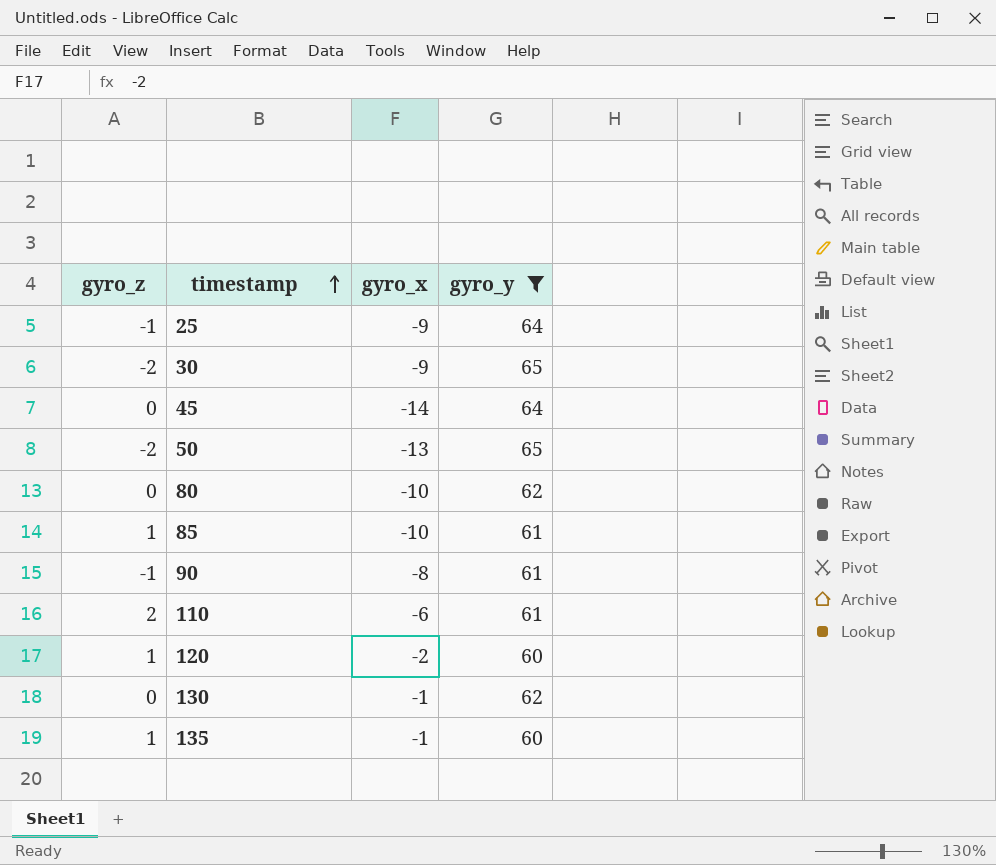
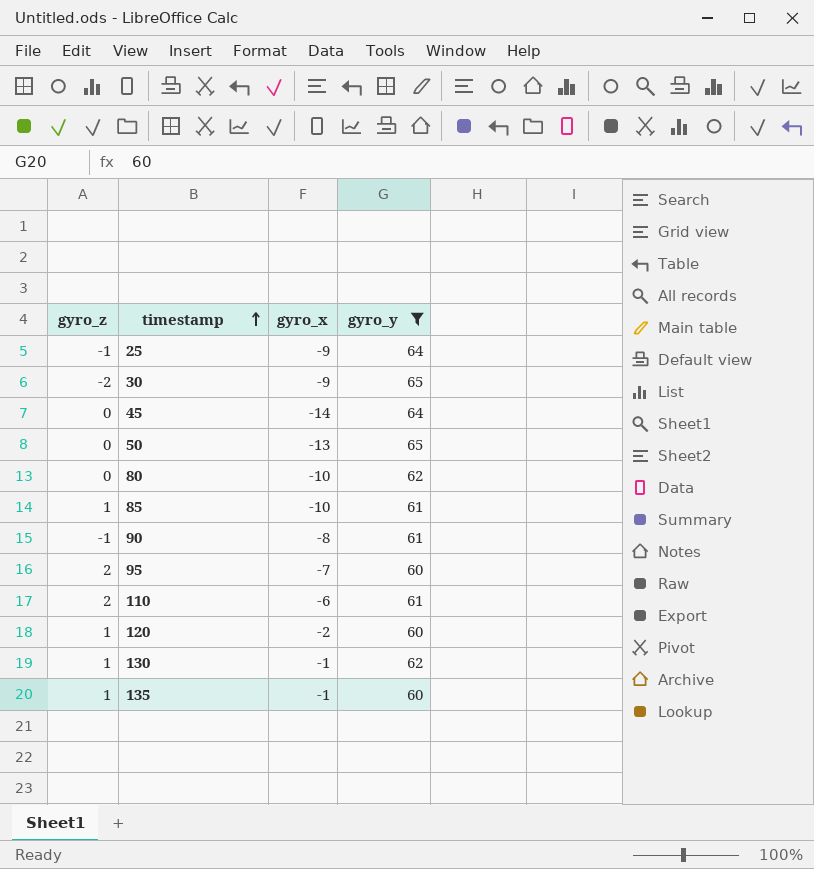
50 | gyro_z: -2 -> 0
row 95: none -> 2 | -7 | 60
130 | gyro_z: 0 -> 1

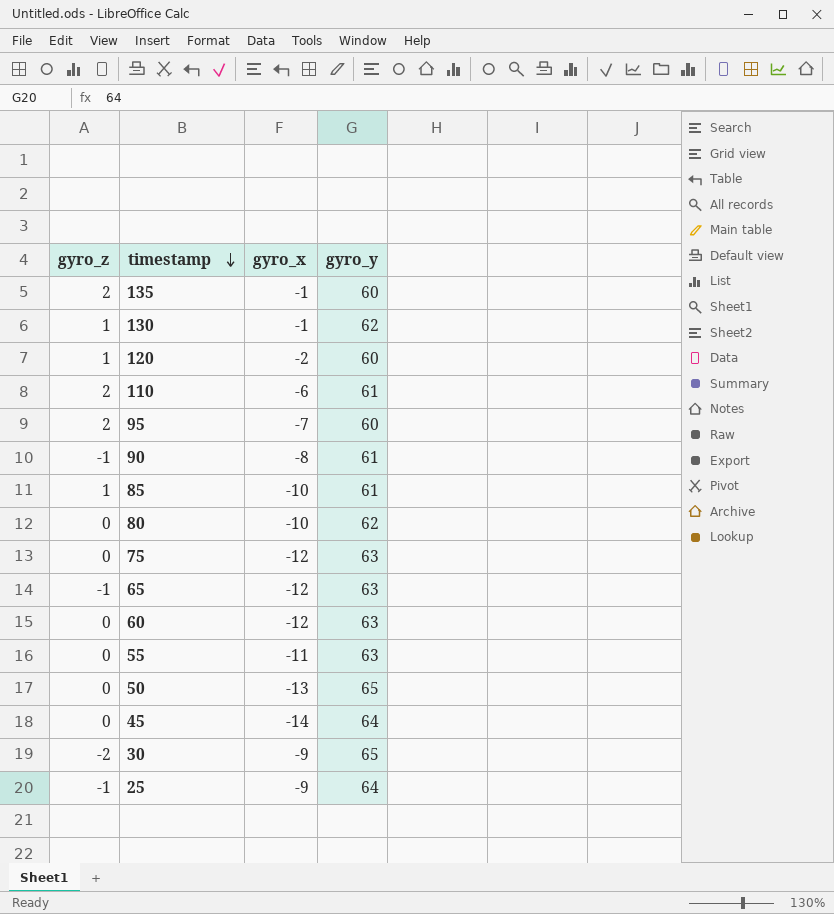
filter: gyro_y != 63 -> none
row order: timestamp ascending -> timestamp descending
135 | gyro_z: 1 -> 2

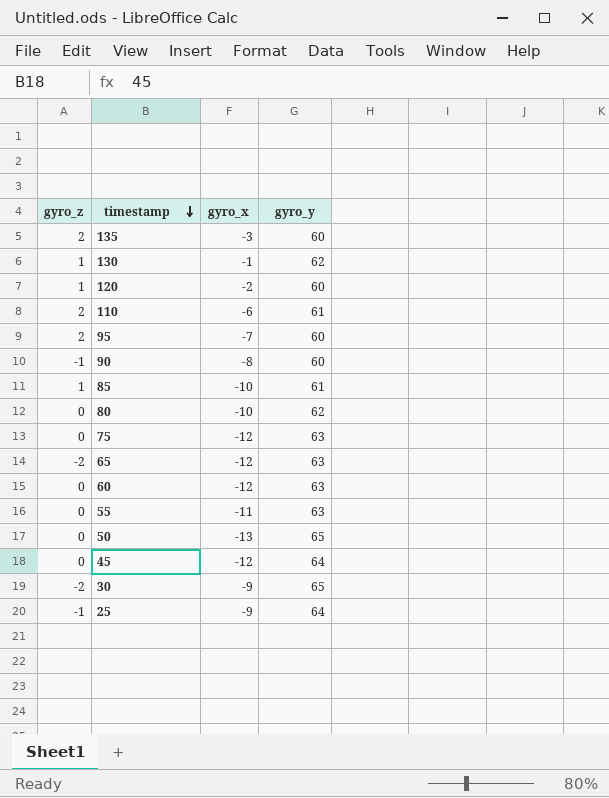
135 | gyro_x: -1 -> -3
90 | gyro_y: 61 -> 60
65 | gyro_z: -1 -> -2
45 | gyro_x: -14 -> -12

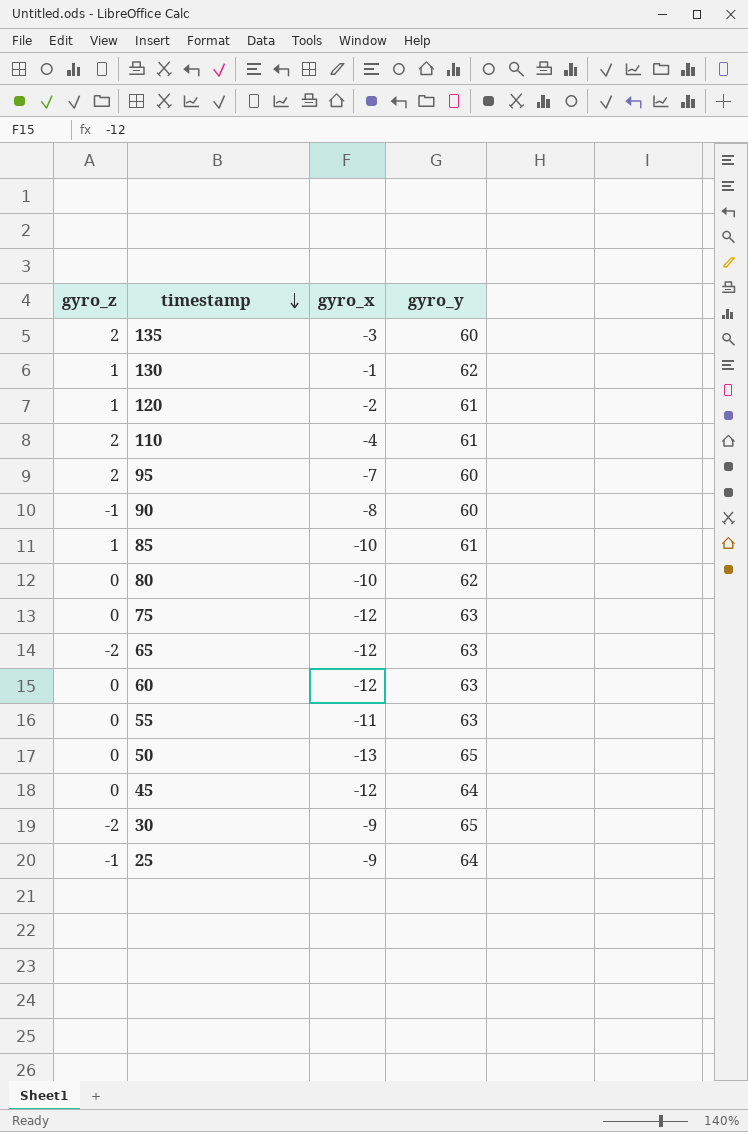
120 | gyro_y: 60 -> 61
110 | gyro_x: -6 -> -4

